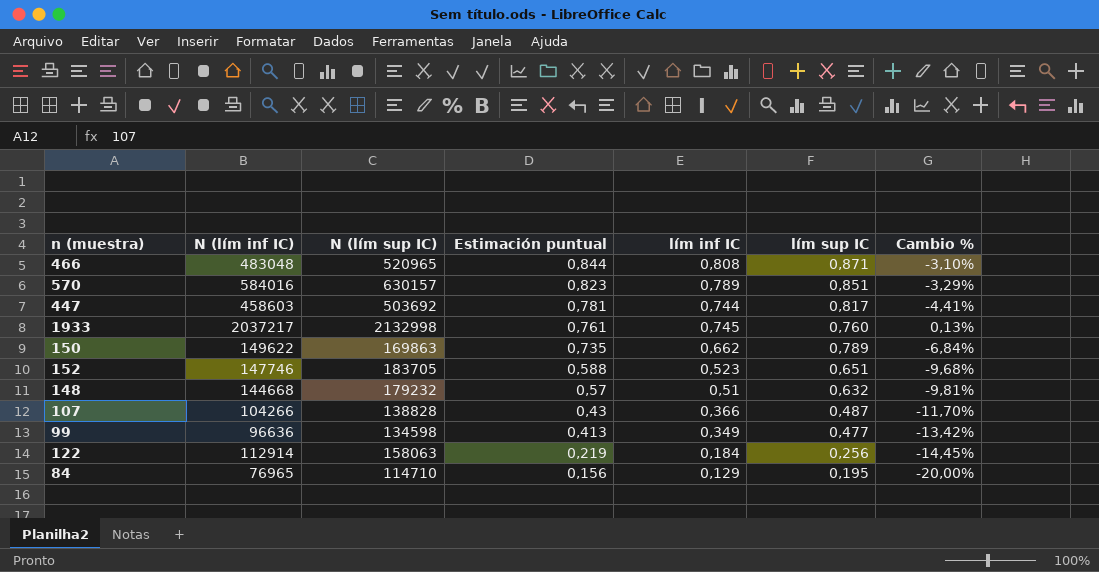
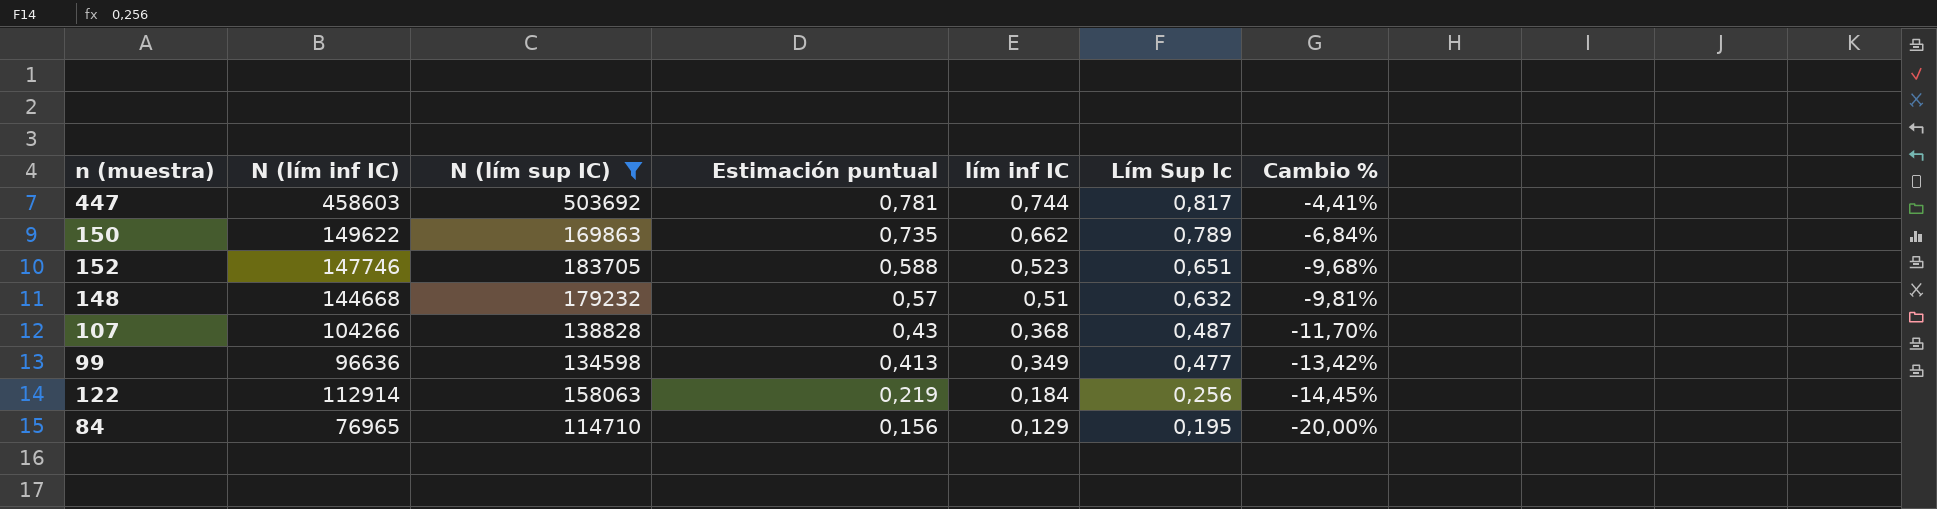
filter: none -> N (lím sup IC) <= 503692
column name: lím sup IC -> Lím Sup Ic
107 | lím inf IC: 0,366 -> 0,368

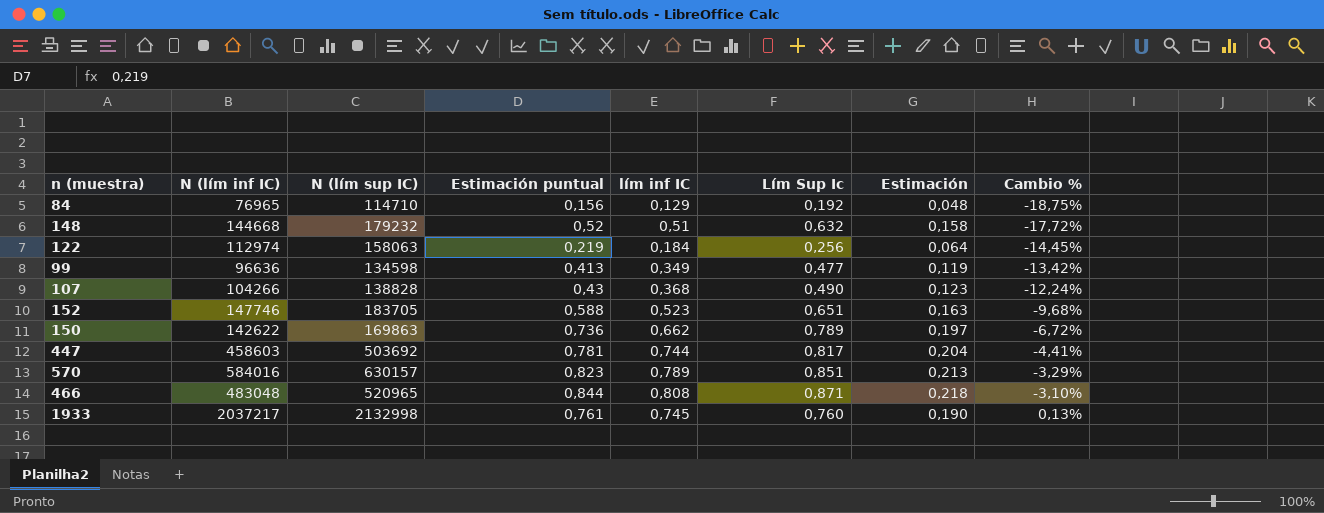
filter: N (lím sup IC) <= 503692 -> none
row order: Estimación puntual descending -> Cambio % ascending
column Estimación | formula: none -> [Lím Sup Ic] * 0,25
84 | Lím Sup Ic: 0,195 -> 0,192
84 | Cambio %: -20,00% -> -18,75%
148 | Estimación puntual: 0,57 -> 0,52
148 | Cambio %: -9,81% -> -17,72%
122 | N (lím inf IC): 112914 -> 112974
107 | Lím Sup Ic: 0,487 -> 0,490
107 | Cambio %: -11,70% -> -12,24%
150 | N (lím inf IC): 149622 -> 142622
150 | Estimación puntual: 0,735 -> 0,736
150 | Cambio %: -6,84% -> -6,72%

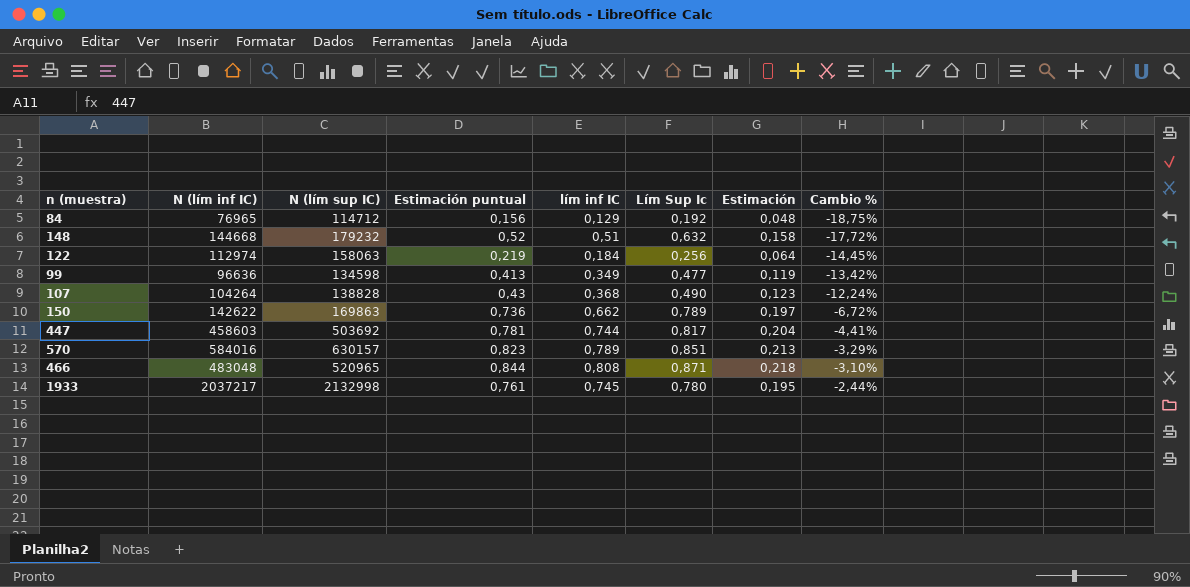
row 152: 147746 | 183705 | 0,588 | 0,523 | 0,651 | 0,163 | -9,68% -> none
84 | N (lím sup IC): 114710 -> 114712
107 | N (lím inf IC): 104266 -> 104264
1933 | Lím Sup Ic: 0,760 -> 0,780
1933 | Estimación: 0,190 -> 0,195
1933 | Cambio %: 0,13% -> -2,44%

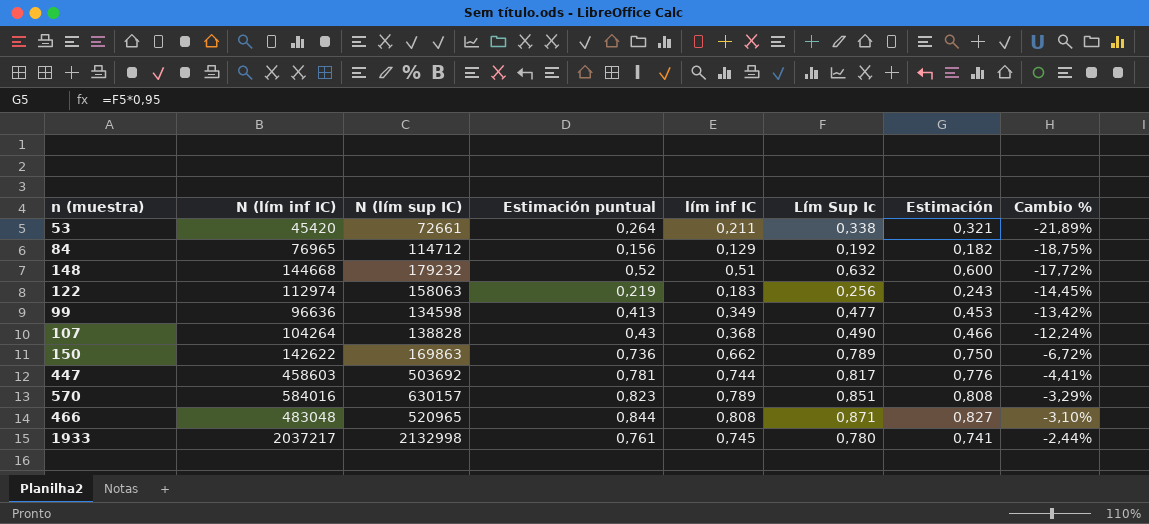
column Estimación | formula: [Lím Sup Ic] * 0,25 -> [Lím Sup Ic] * 0,95
row 53: none -> 45420 | 72661 | 0,264 | 0,211 | 0,338 | 0,321 | -21,89%
122 | lím inf IC: 0,184 -> 0,183

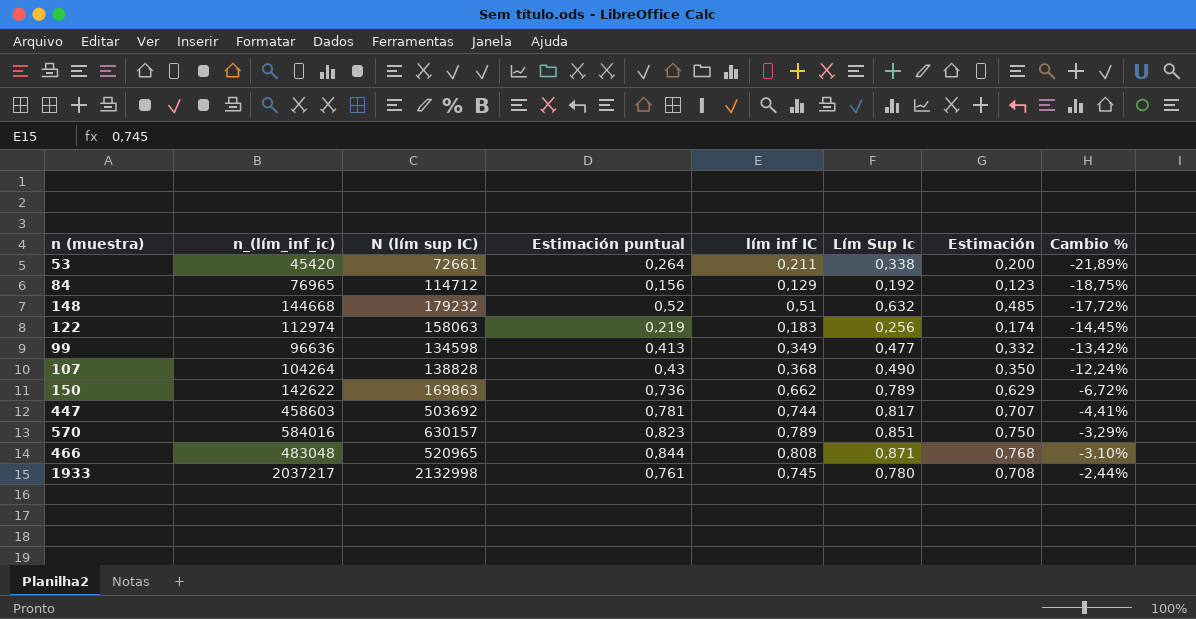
column name: N (lím inf IC) -> n_(lím_inf_ic)
column Estimación | formula: [Lím Sup Ic] * 0,95 -> [lím inf IC] * 0,95

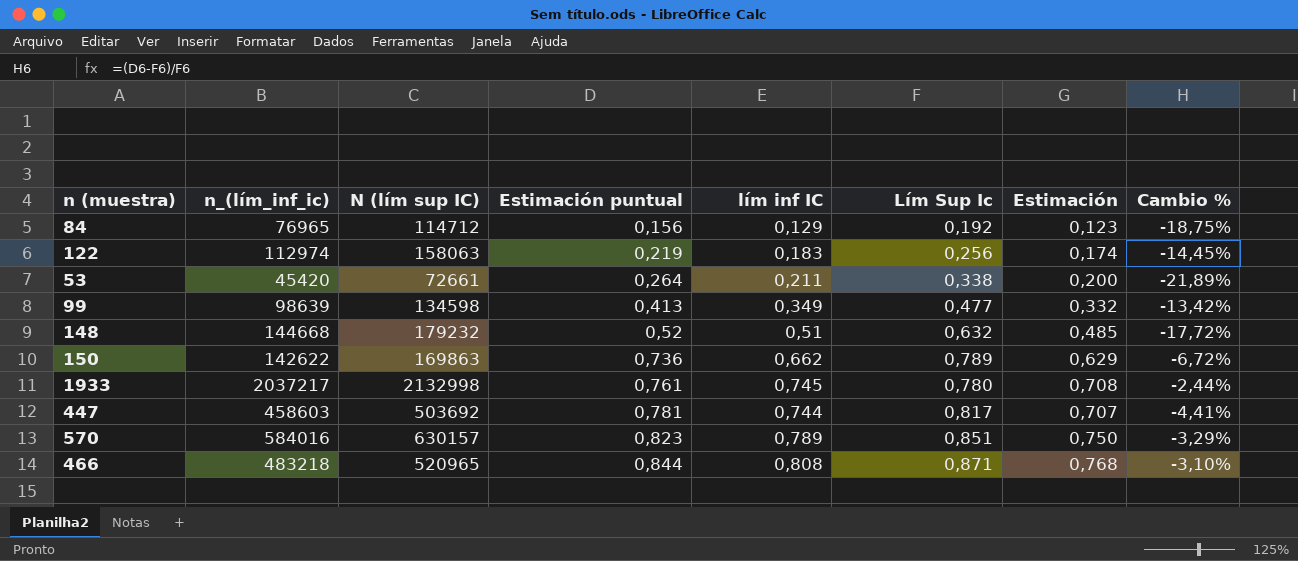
row order: Cambio % ascending -> Estimación puntual ascending
row 107: 104264 | 138828 | 0,43 | 0,368 | 0,490 | 0,350 | -12,24% -> none
99 | n_(lím_inf_ic): 96636 -> 98639
466 | n_(lím_inf_ic): 483048 -> 483218

